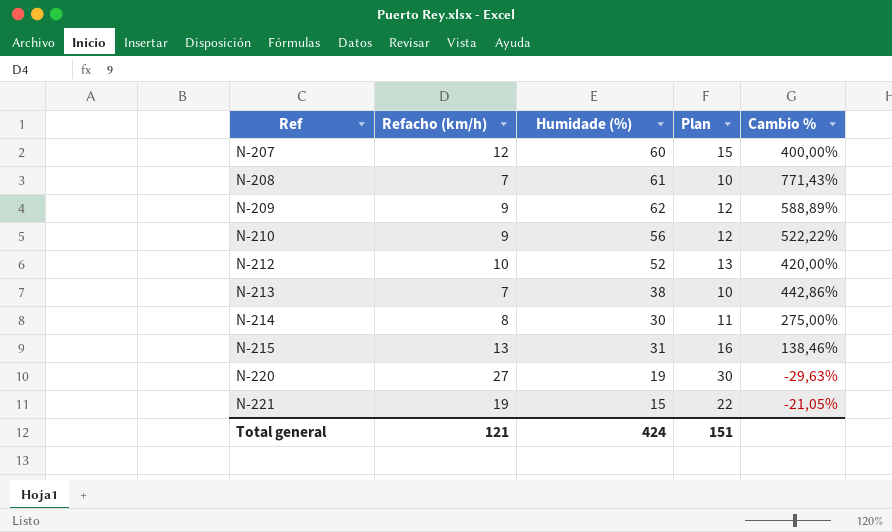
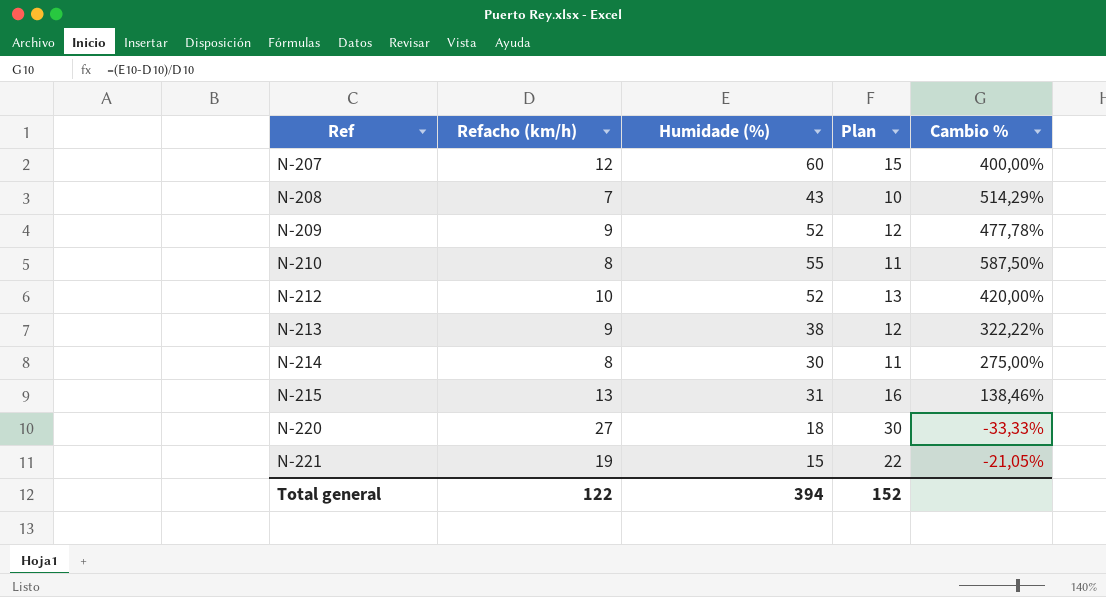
N-208 | Humidade (%): 61 -> 43
N-208 | Cambio %: 771,43% -> 514,29%
N-209 | Humidade (%): 62 -> 52
N-209 | Cambio %: 588,89% -> 477,78%
N-210 | Refacho (km/h): 9 -> 8
N-210 | Humidade (%): 56 -> 55
N-210 | Plan: 12 -> 11
N-210 | Cambio %: 522,22% -> 587,50%
N-213 | Refacho (km/h): 7 -> 9
N-213 | Plan: 10 -> 12
N-213 | Cambio %: 442,86% -> 322,22%
N-220 | Humidade (%): 19 -> 18
N-220 | Cambio %: -29,63% -> -33,33%
Total general | Refacho (km/h): 121 -> 122
Total general | Humidade (%): 424 -> 394
Total general | Plan: 151 -> 152

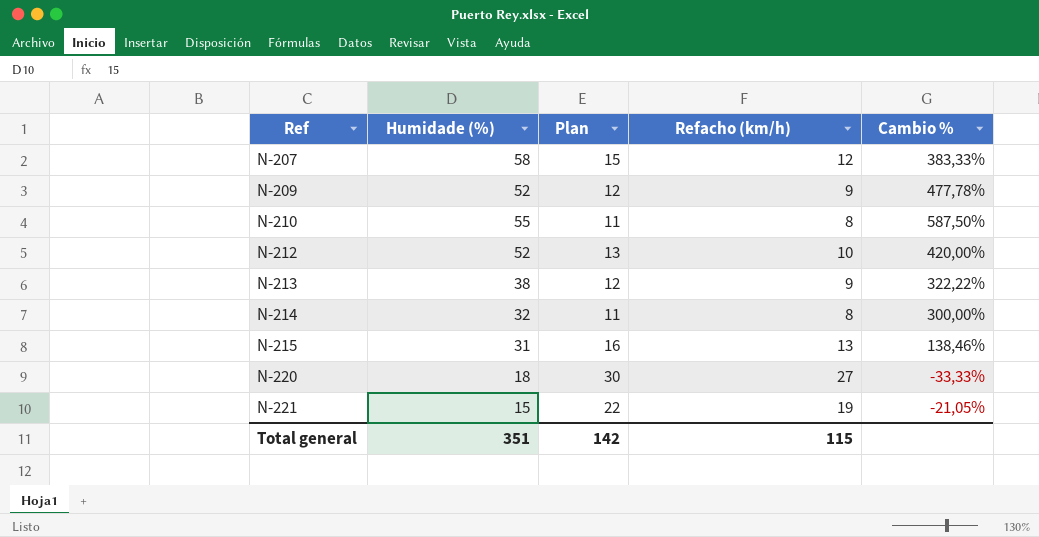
column Refacho (km/h) | position: 2 -> 4
row N-208: 7 | 43 | 10 | 514,29% -> none
N-207 | Humidade (%): 60 -> 58
N-207 | Cambio %: 400,00% -> 383,33%
N-214 | Humidade (%): 30 -> 32
N-214 | Cambio %: 275,00% -> 300,00%
Total general | Humidade (%): 394 -> 351
Total general | Plan: 152 -> 142
Total general | Refacho (km/h): 122 -> 115

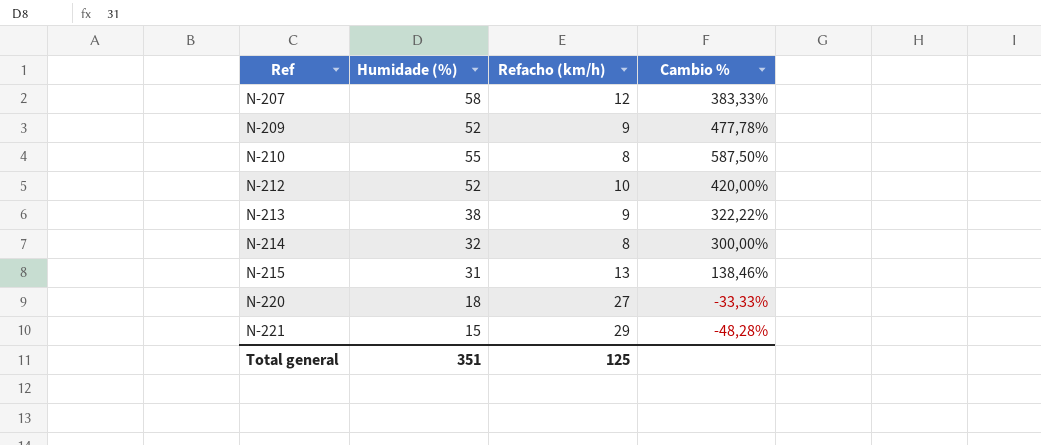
column Plan | formula: [Refacho (km/h)] + 3 -> none
N-221 | Refacho (km/h): 19 -> 29
N-221 | Cambio %: -21,05% -> -48,28%
Total general | Refacho (km/h): 115 -> 125

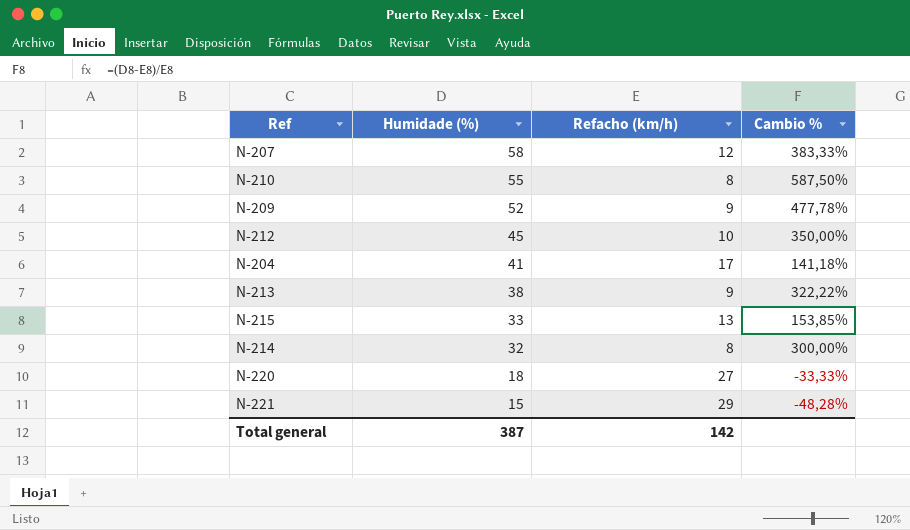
row order: Ref ascending -> Humidade (%) descending
N-212 | Humidade (%): 52 -> 45
N-212 | Cambio %: 420,00% -> 350,00%
row N-204: none -> 41 | 17 | 141,18%
N-215 | Humidade (%): 31 -> 33
N-215 | Cambio %: 138,46% -> 153,85%
Total general | Humidade (%): 351 -> 387
Total general | Refacho (km/h): 125 -> 142

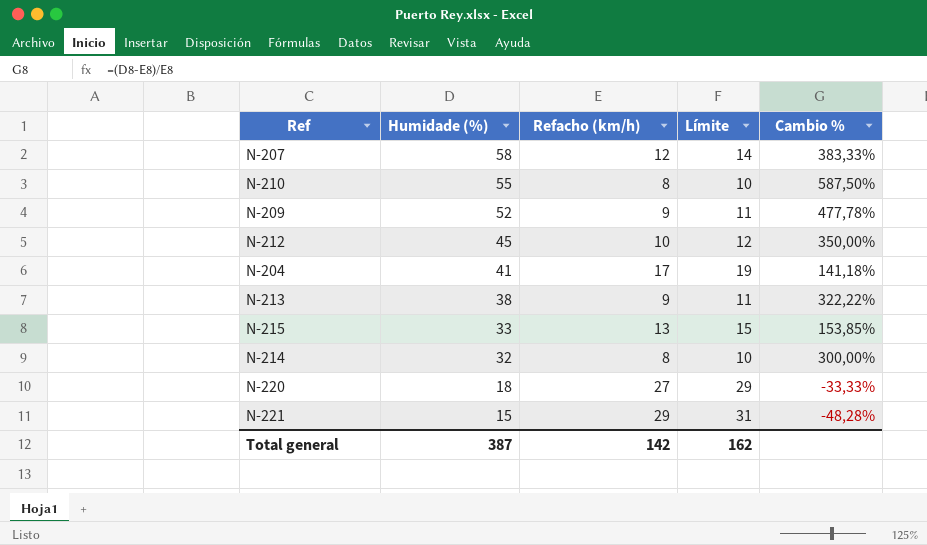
column Límite | formula: none -> [Refacho (km/h)] + 2

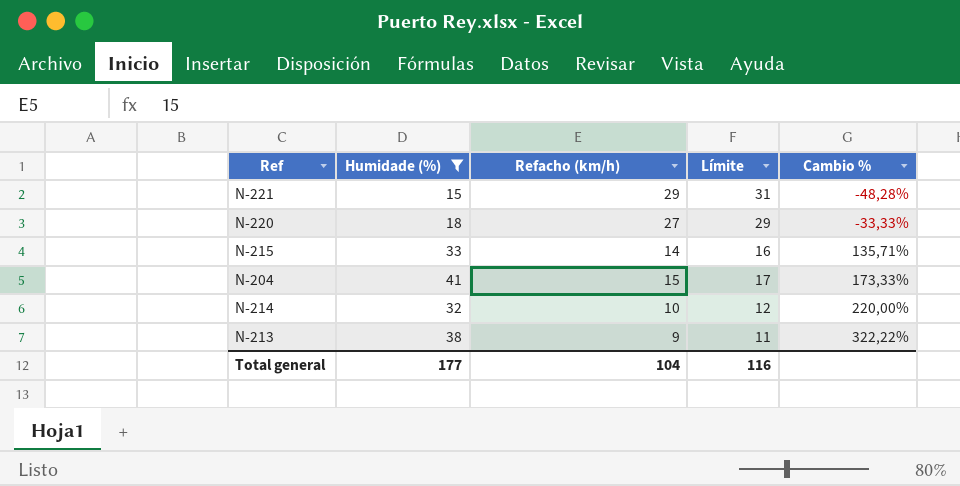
filter: none -> Humidade (%) <= 41
row order: Humidade (%) descending -> Cambio % ascending
N-215 | Refacho (km/h): 13 -> 14
N-215 | Límite: 15 -> 16
N-215 | Cambio %: 153,85% -> 135,71%
N-204 | Refacho (km/h): 17 -> 15
N-204 | Límite: 19 -> 17
N-204 | Cambio %: 141,18% -> 173,33%
N-214 | Refacho (km/h): 8 -> 10
N-214 | Límite: 10 -> 12
N-214 | Cambio %: 300,00% -> 220,00%
Total general | Humidade (%): 387 -> 177
Total general | Refacho (km/h): 142 -> 104
Total general | Límite: 162 -> 116

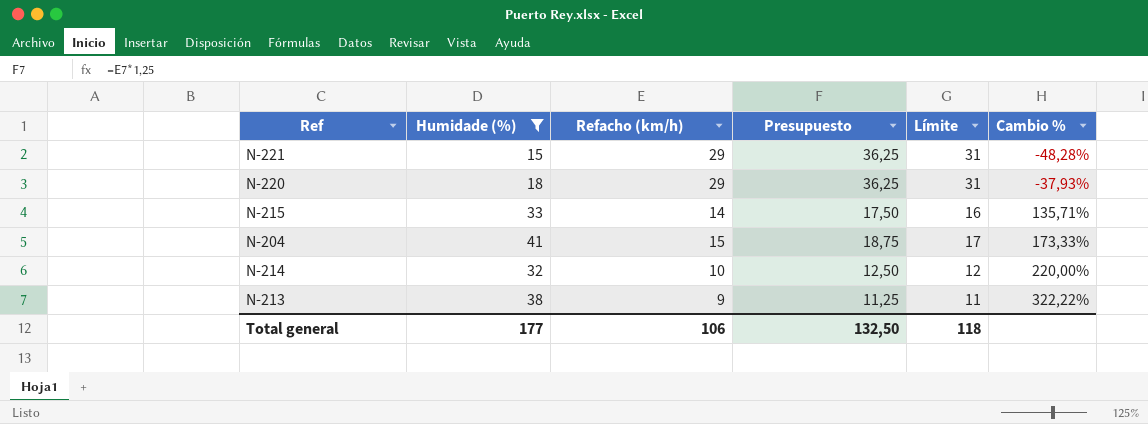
column Presupuesto | formula: none -> [Refacho (km/h)] * 1,25
N-220 | Refacho (km/h): 27 -> 29
N-220 | Límite: 29 -> 31
N-220 | Cambio %: -33,33% -> -37,93%
Total general | Refacho (km/h): 104 -> 106
Total general | Límite: 116 -> 118

